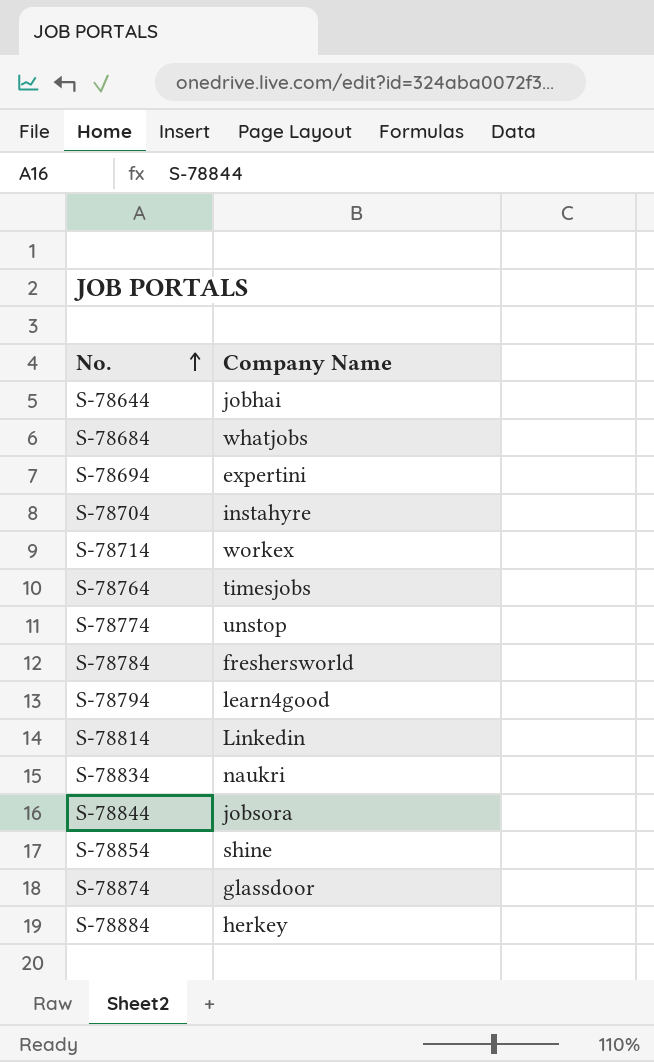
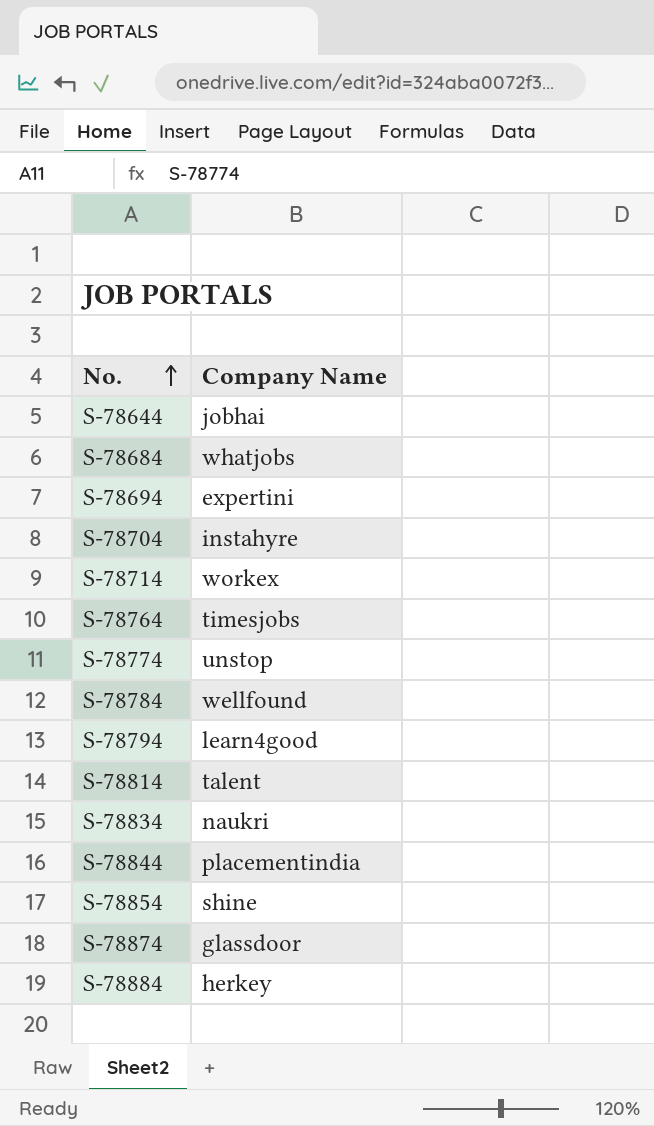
S-78784 | Company Name: freshersworld -> wellfound
S-78814 | Company Name: Linkedin -> talent
S-78844 | Company Name: jobsora -> placementindia

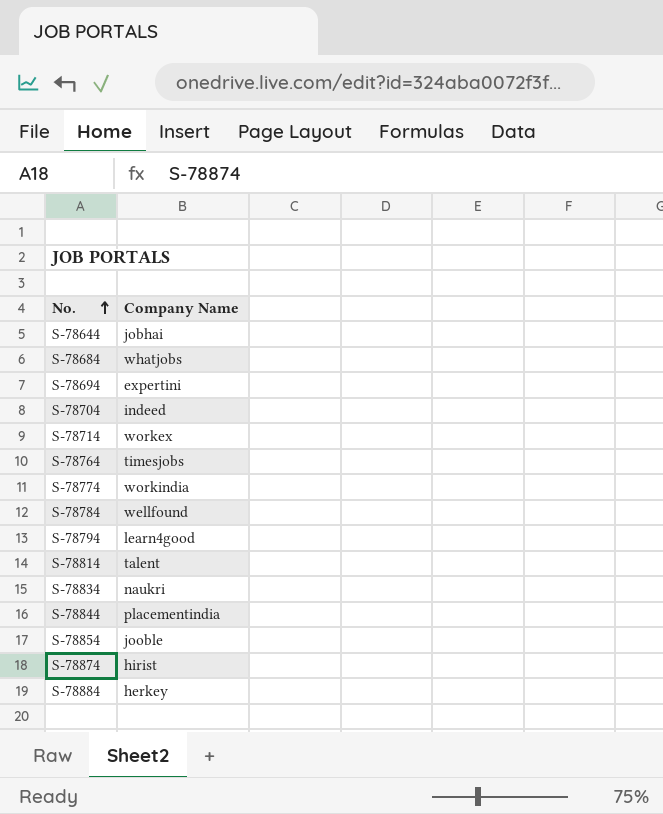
S-78704 | Company Name: instahyre -> indeed
S-78774 | Company Name: unstop -> workindia
S-78854 | Company Name: shine -> jooble
S-78874 | Company Name: glassdoor -> hirist

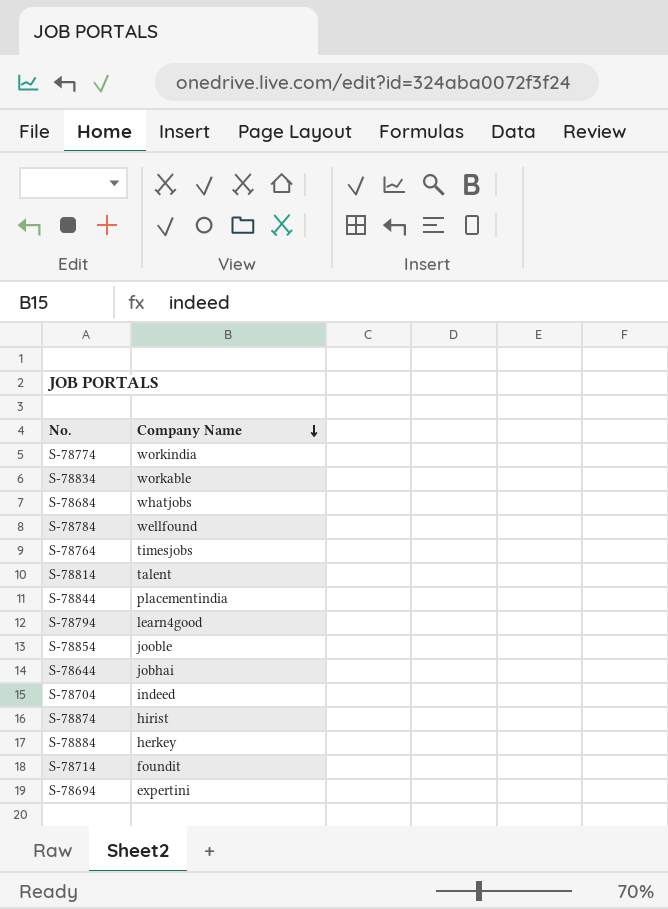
row order: No. ascending -> Company Name descending
S-78834 | Company Name: naukri -> workable
S-78714 | Company Name: workex -> foundit

